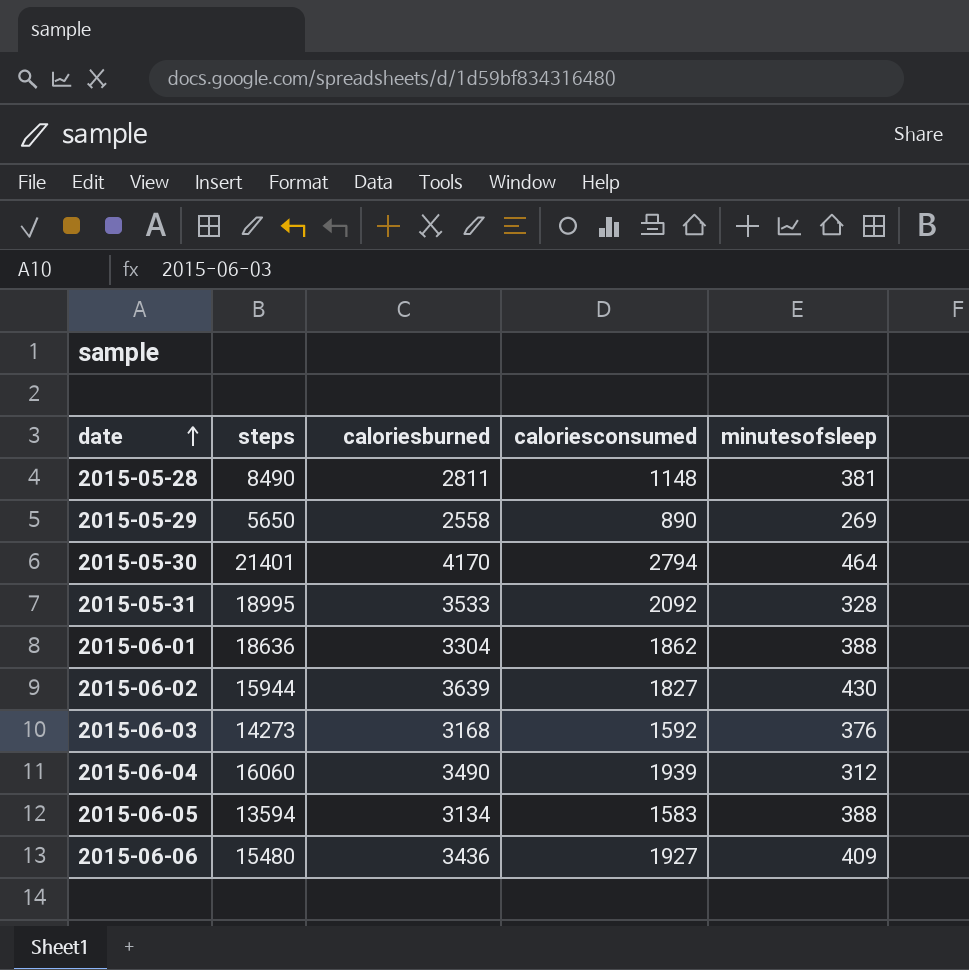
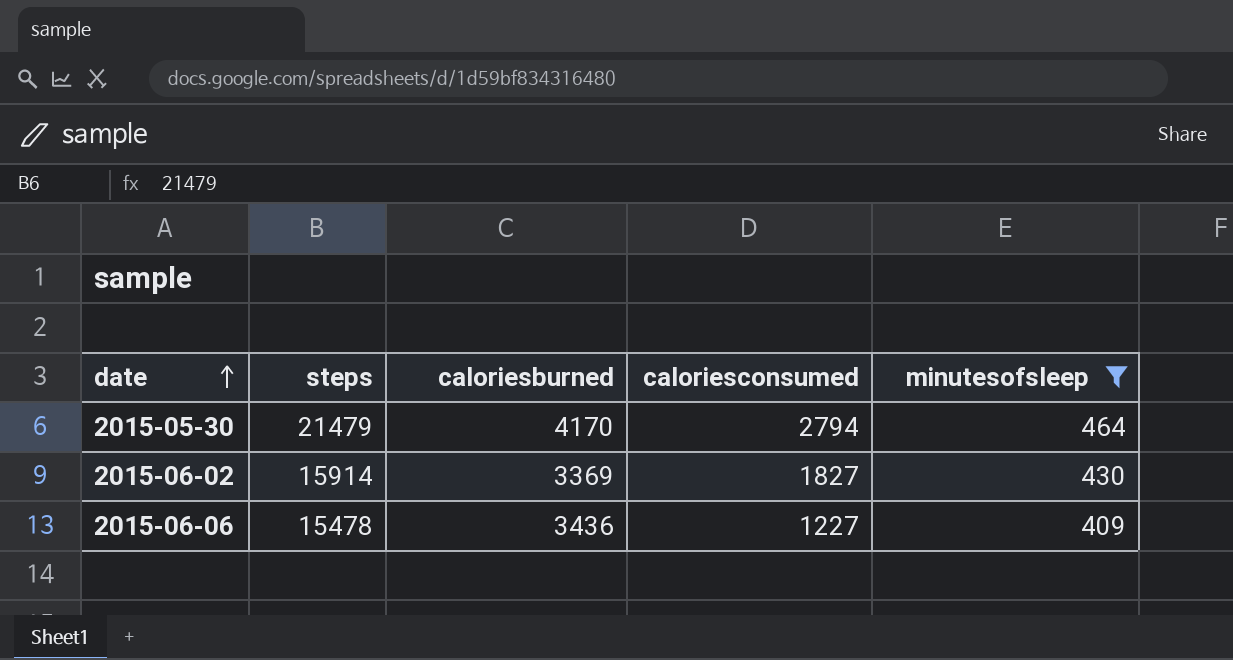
filter: none -> minutesofsleep >= 409
2015-05-30 | steps: 21401 -> 21479
2015-06-02 | steps: 15944 -> 15914
2015-06-02 | caloriesburned: 3639 -> 3369
2015-06-06 | steps: 15480 -> 15478
2015-06-06 | caloriesconsumed: 1927 -> 1227

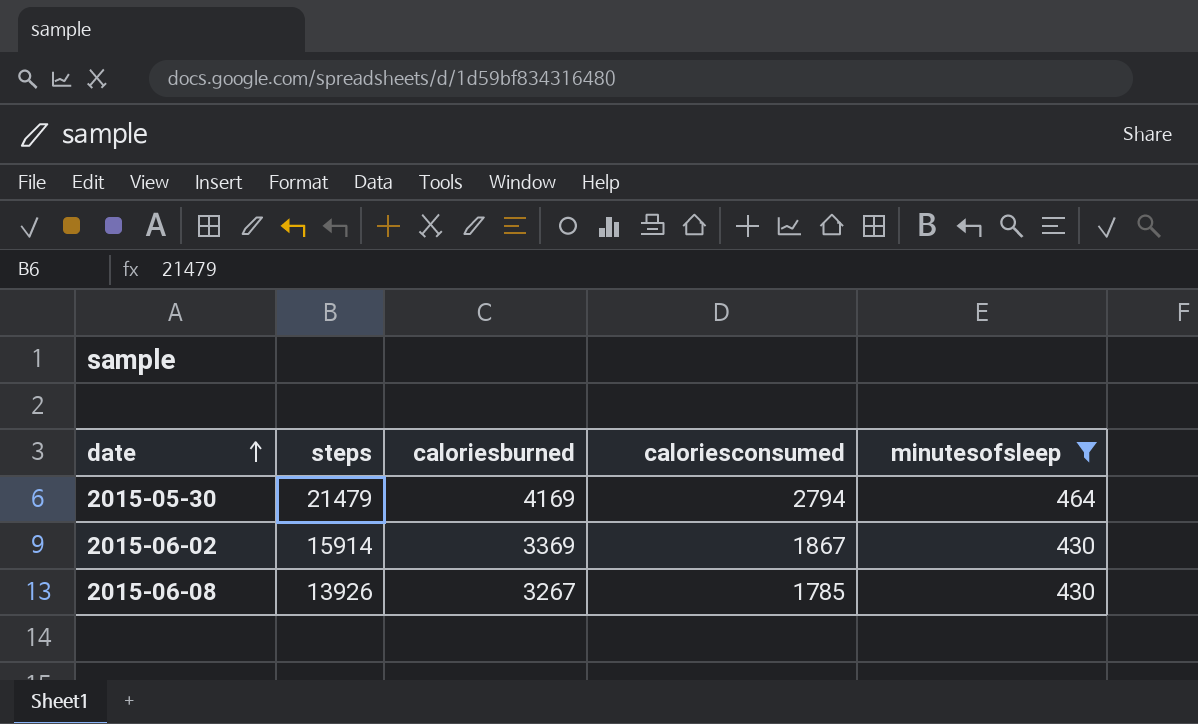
row 2015-06-06: 15478 | 3436 | 1227 | 409 -> none
2015-05-30 | caloriesburned: 4170 -> 4169
2015-06-02 | caloriesconsumed: 1827 -> 1867
row 2015-06-08: none -> 13926 | 3267 | 1785 | 430

